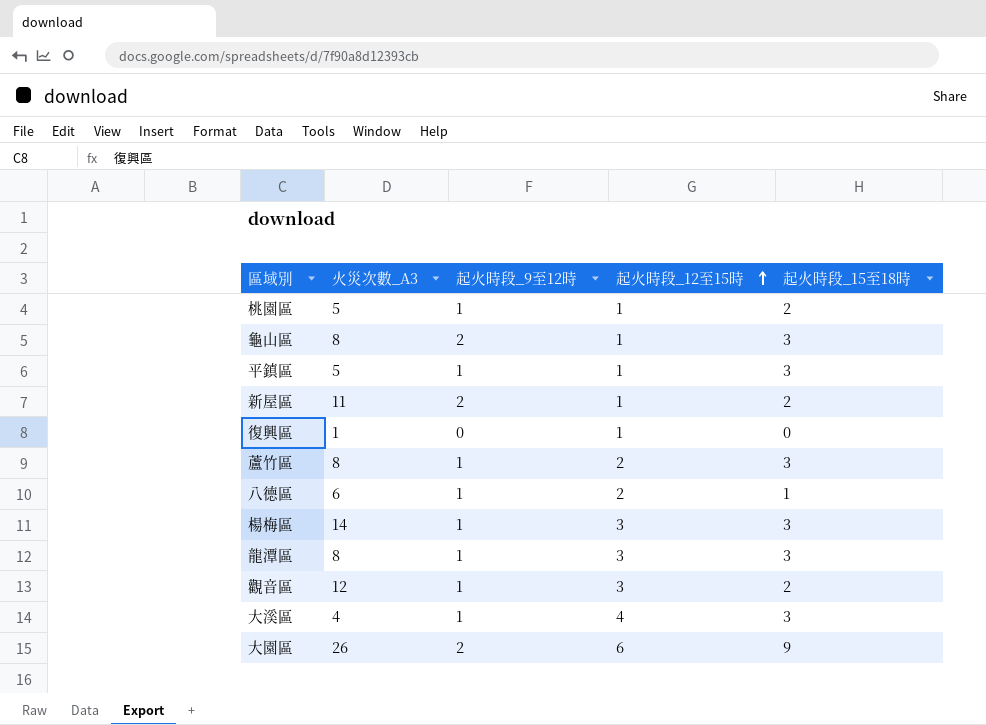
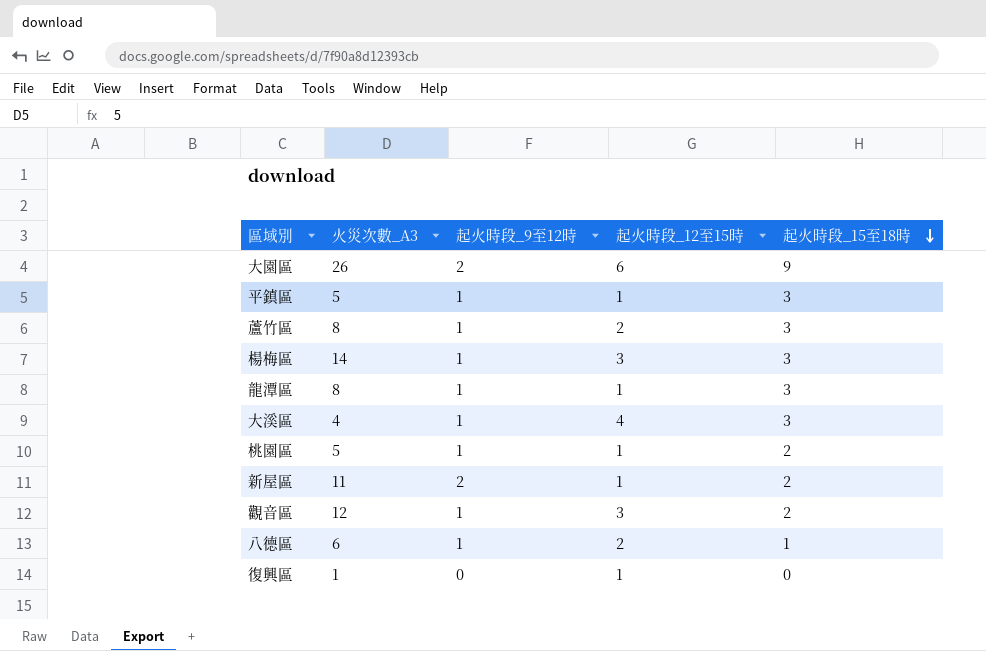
row order: 起火時段_12至15時 ascending -> 起火時段_15至18時 descending
row 龜山區: 8 | 2 | 1 | 3 -> none
龍潭區 | 起火時段_12至15時: 3 -> 1

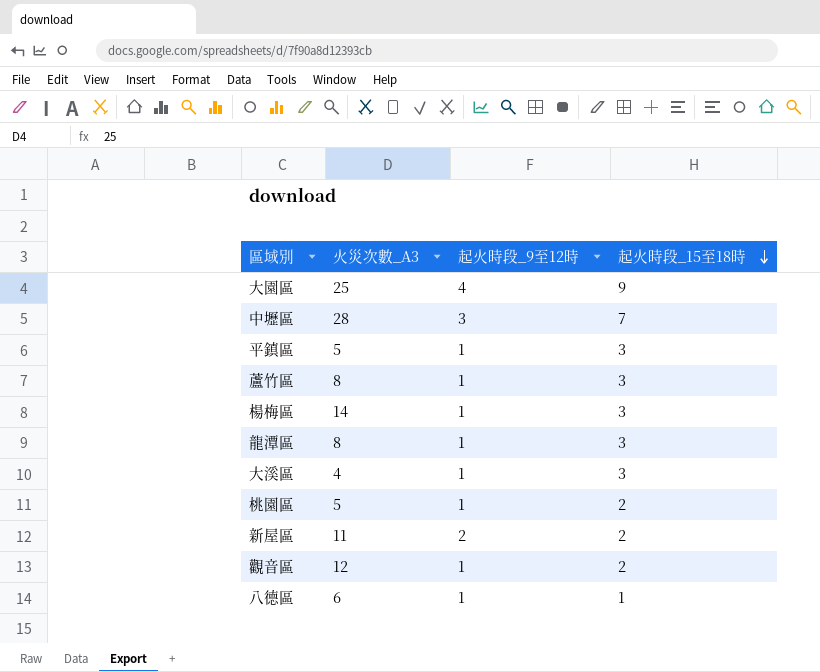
column 起火時段_12至15時 | position: 4 -> none
row 復興區: 1 | 0 | 1 | 0 -> none
大園區 | 火災次數_A3: 26 -> 25
大園區 | 起火時段_9至12時: 2 -> 4
row 中壢區: none -> 28 | 3 | 7

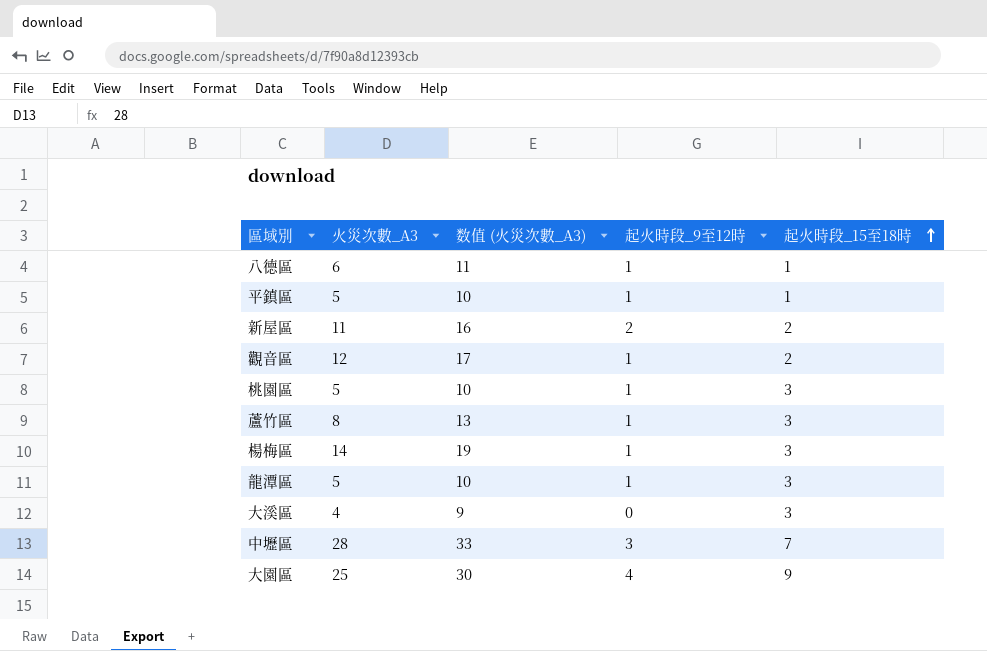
row order: 起火時段_15至18時 descending -> 起火時段_15至18時 ascending
column 数值 (火災次數_A3) | formula: none -> [火災次數_A3] + 5
平鎮區 | 起火時段_15至18時: 3 -> 1
桃園區 | 起火時段_15至18時: 2 -> 3
龍潭區 | 火災次數_A3: 8 -> 5
大溪區 | 起火時段_9至12時: 1 -> 0

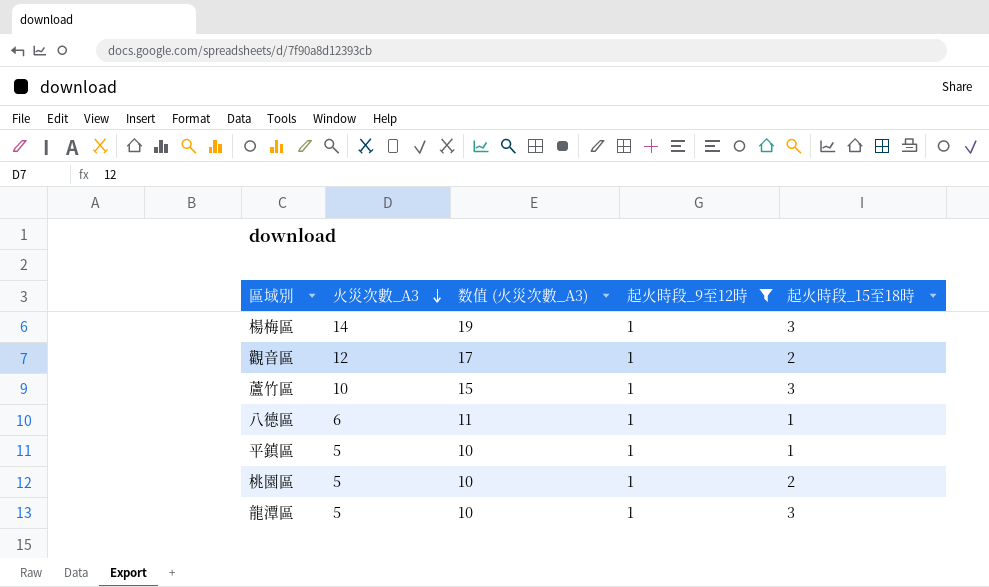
filter: none -> 起火時段_9至12時 = 1
row order: 起火時段_15至18時 ascending -> 火災次數_A3 descending
蘆竹區 | 火災次數_A3: 8 -> 10
蘆竹區 | 数值 (火災次數_A3): 13 -> 15
桃園區 | 起火時段_15至18時: 3 -> 2

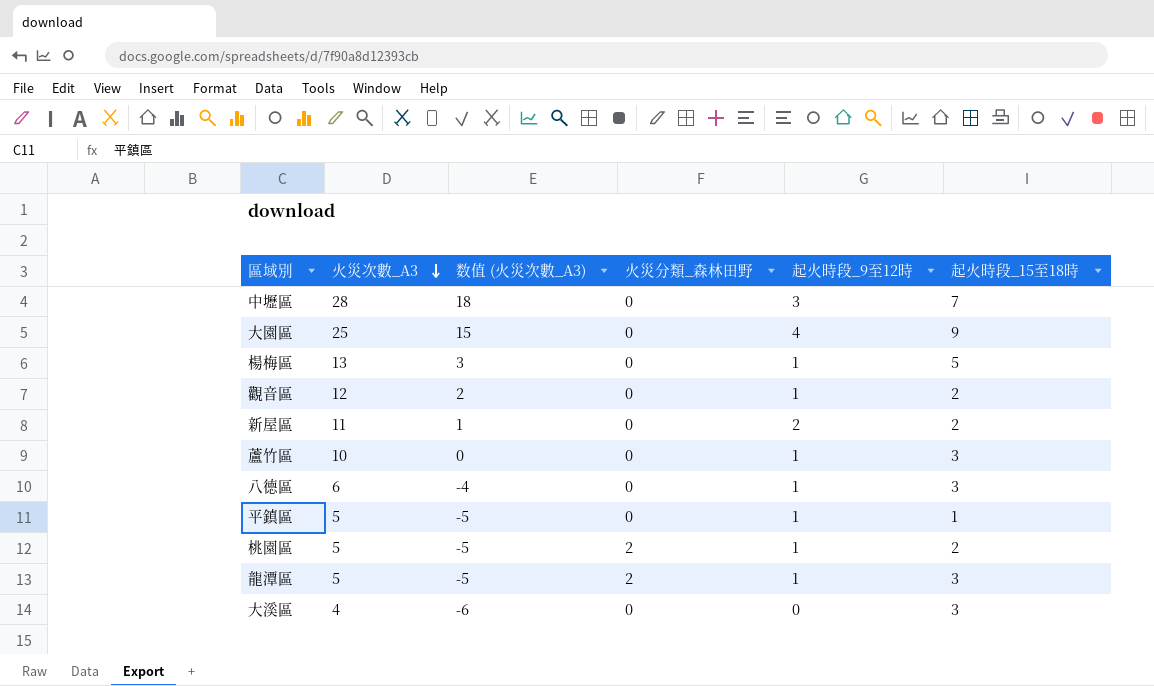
filter: 起火時段_9至12時 = 1 -> none
column 数值 (火災次數_A3) | formula: [火災次數_A3] + 5 -> [火災次數_A3] - 10
column 火災分類_森林田野 | position: none -> 4
楊梅區 | 火災次數_A3: 14 -> 13
楊梅區 | 起火時段_15至18時: 3 -> 5
八德區 | 起火時段_15至18時: 1 -> 3

